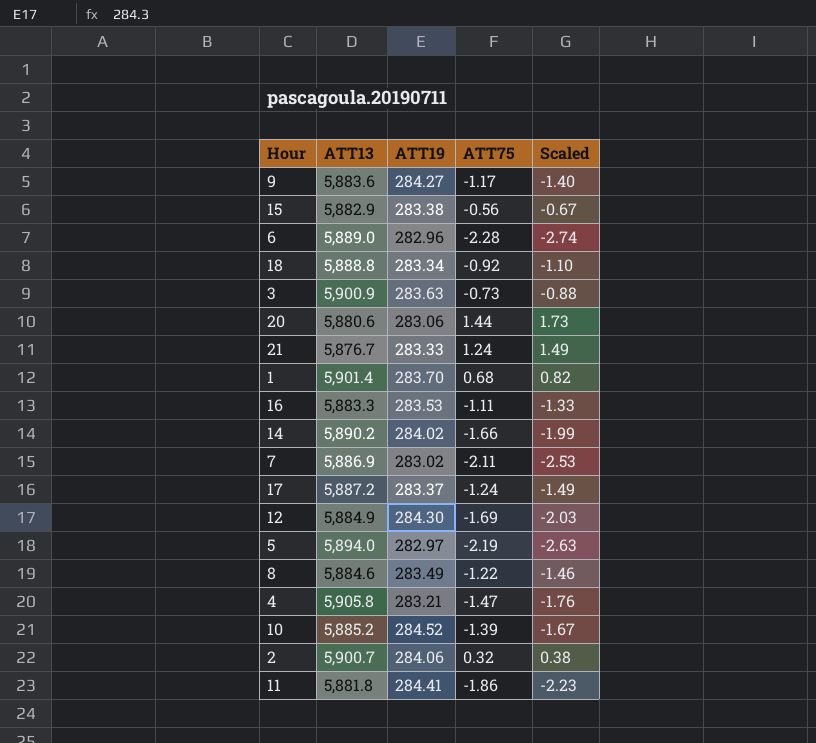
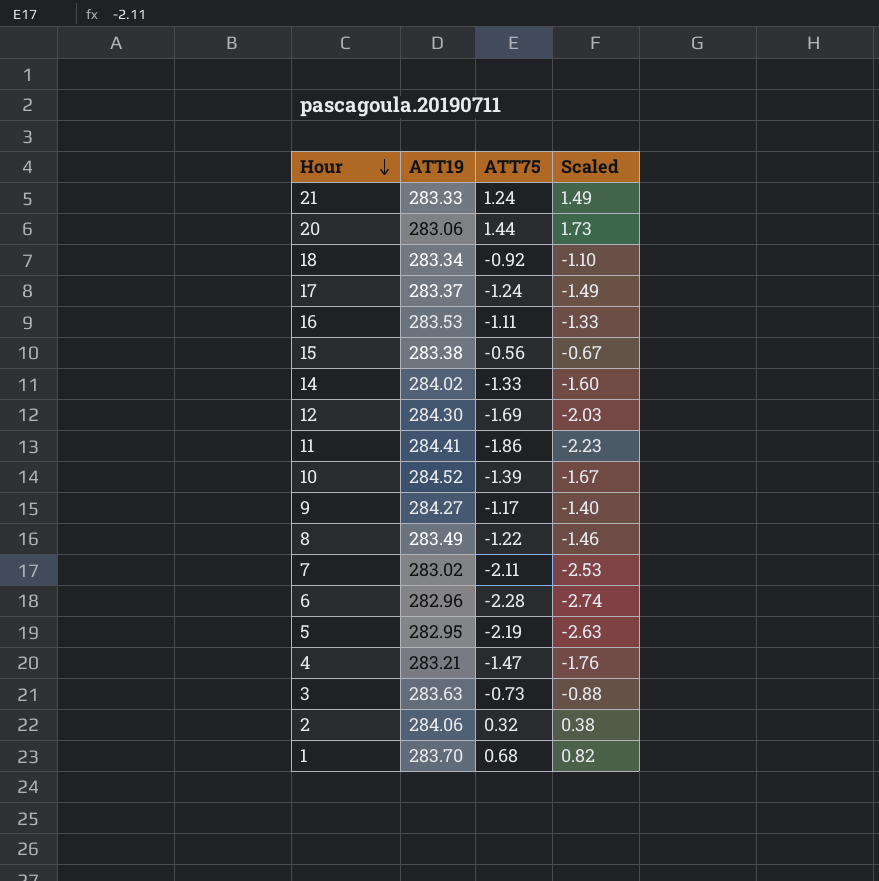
row order: none -> Hour descending
column ATT13 | position: 2 -> none
14 | ATT75: -1.66 -> -1.33
14 | Scaled: -1.99 -> -1.60
5 | ATT19: 282.97 -> 282.95

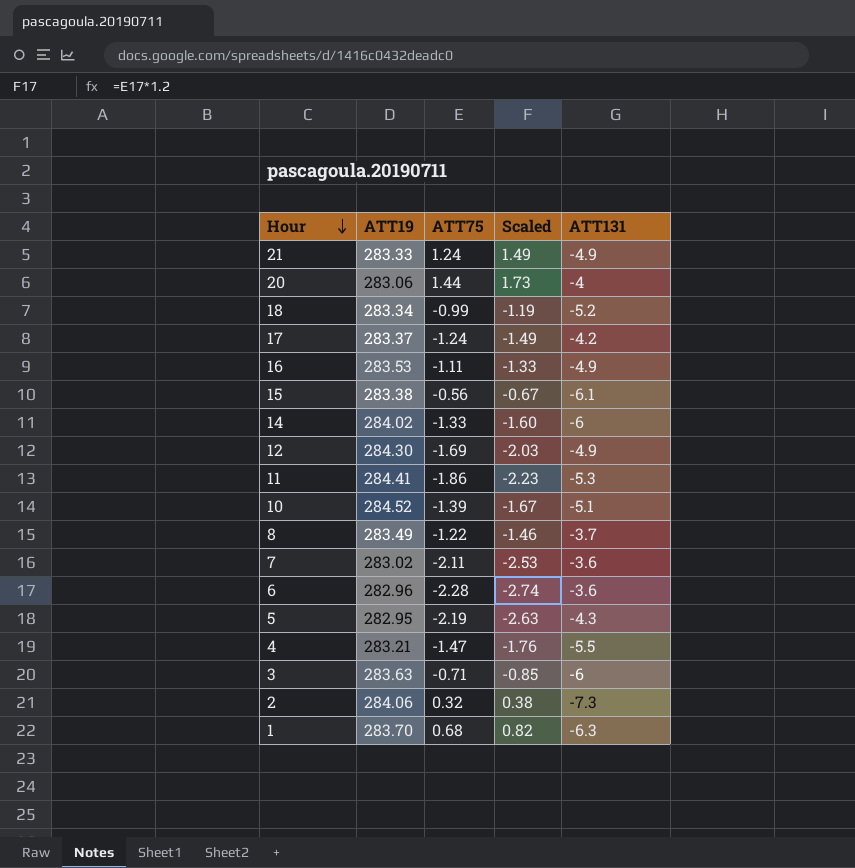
column ATT131 | position: none -> 5
row 9: 284.27 | -1.17 | -1.40 -> none
18 | ATT75: -0.92 -> -0.99
18 | Scaled: -1.10 -> -1.19
3 | ATT75: -0.73 -> -0.71
3 | Scaled: -0.88 -> -0.85

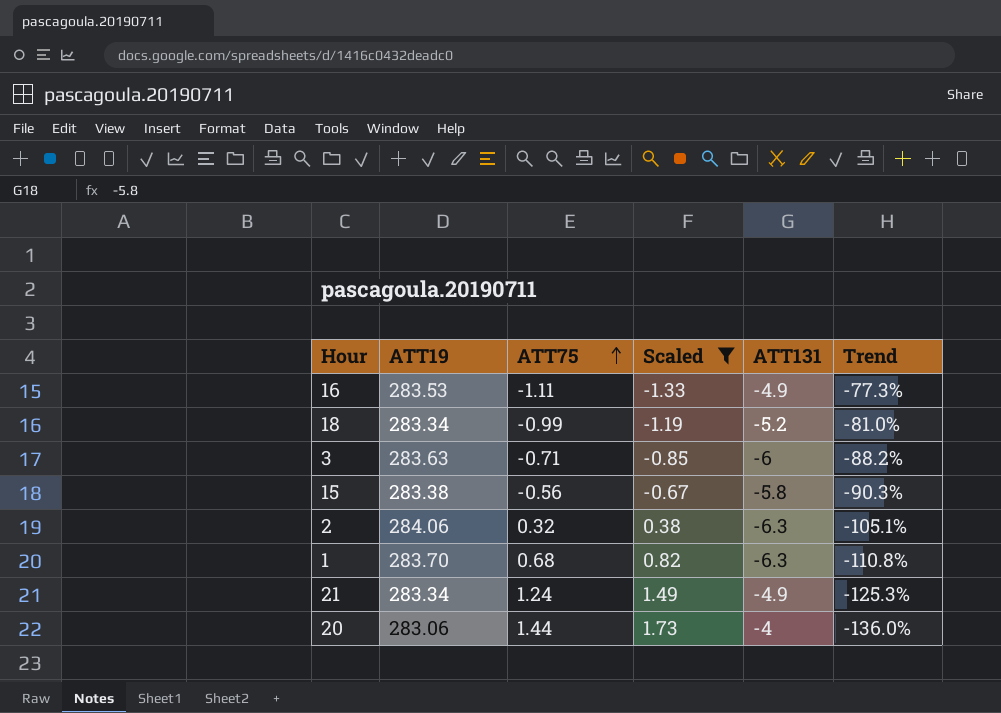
filter: none -> Scaled >= -1.33
row order: Hour descending -> ATT75 ascending
column Trend | formula: none -> ([ATT75] - [ATT131]) / [ATT131]
15 | ATT131: -6.1 -> -5.8
2 | ATT131: -7.3 -> -6.3
21 | ATT19: 283.33 -> 283.34

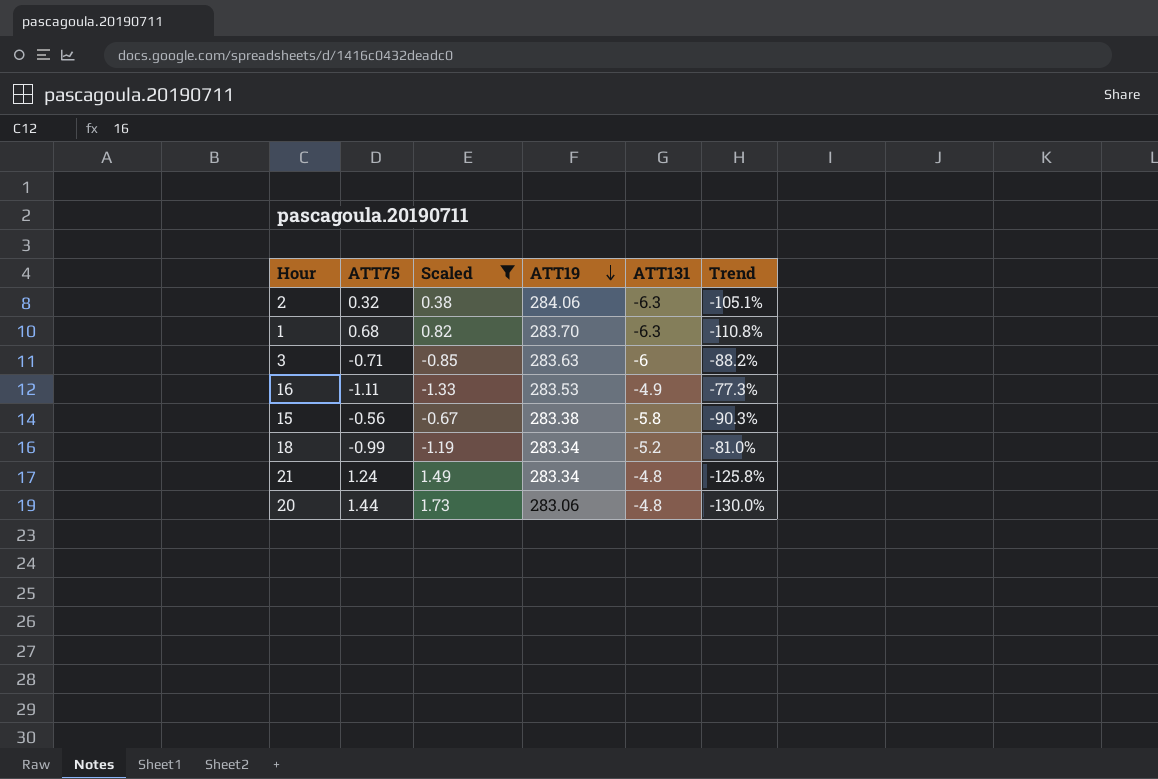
row order: ATT75 ascending -> ATT19 descending
column ATT19 | position: 2 -> 4
21 | ATT131: -4.9 -> -4.8
21 | Trend: -125.3% -> -125.8%
20 | ATT131: -4 -> -4.8
20 | Trend: -136.0% -> -130.0%

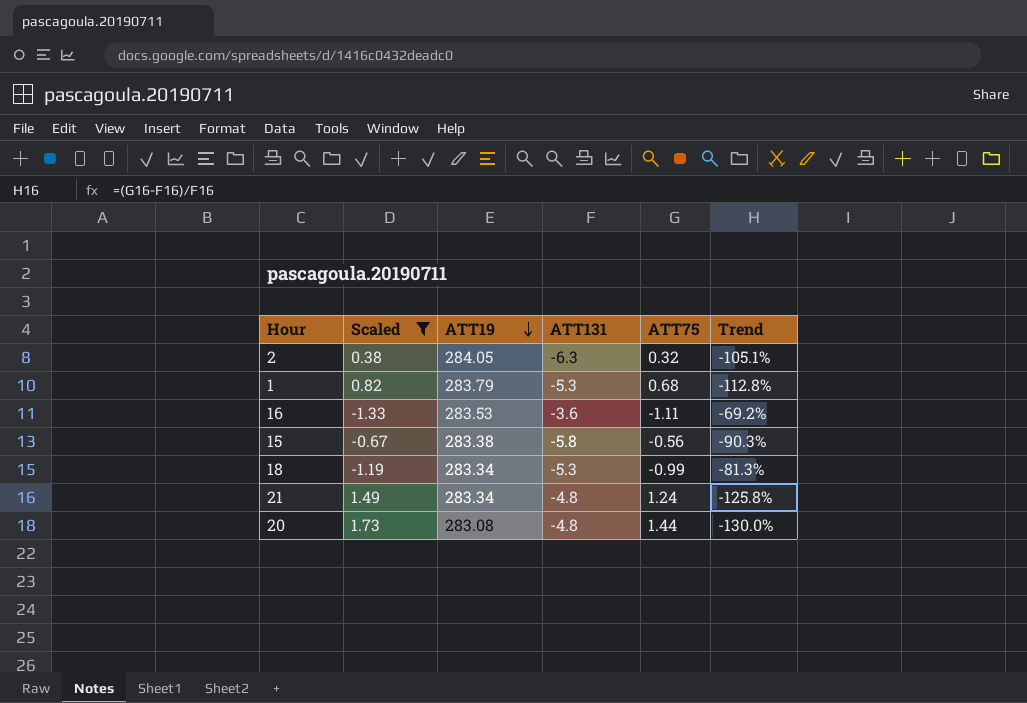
column ATT75 | position: 2 -> 5
row 3: -0.71 | -0.85 | 283.63 | -6 | -88.2% -> none
2 | ATT19: 284.06 -> 284.05
1 | ATT19: 283.70 -> 283.79
1 | ATT131: -6.3 -> -5.3
1 | Trend: -110.8% -> -112.8%
16 | ATT131: -4.9 -> -3.6
16 | Trend: -77.3% -> -69.2%
18 | ATT131: -5.2 -> -5.3
18 | Trend: -81.0% -> -81.3%
20 | ATT19: 283.06 -> 283.08

